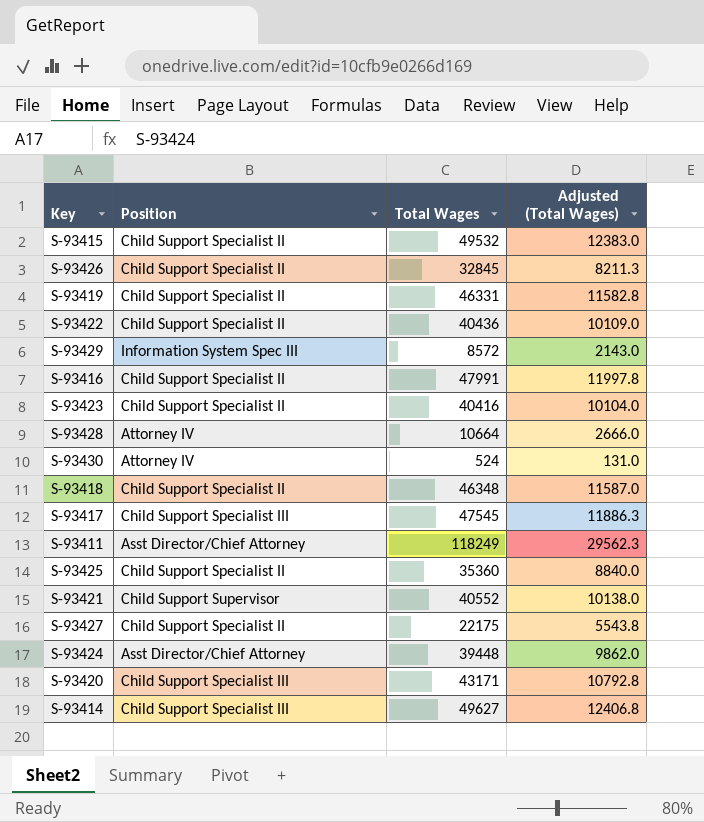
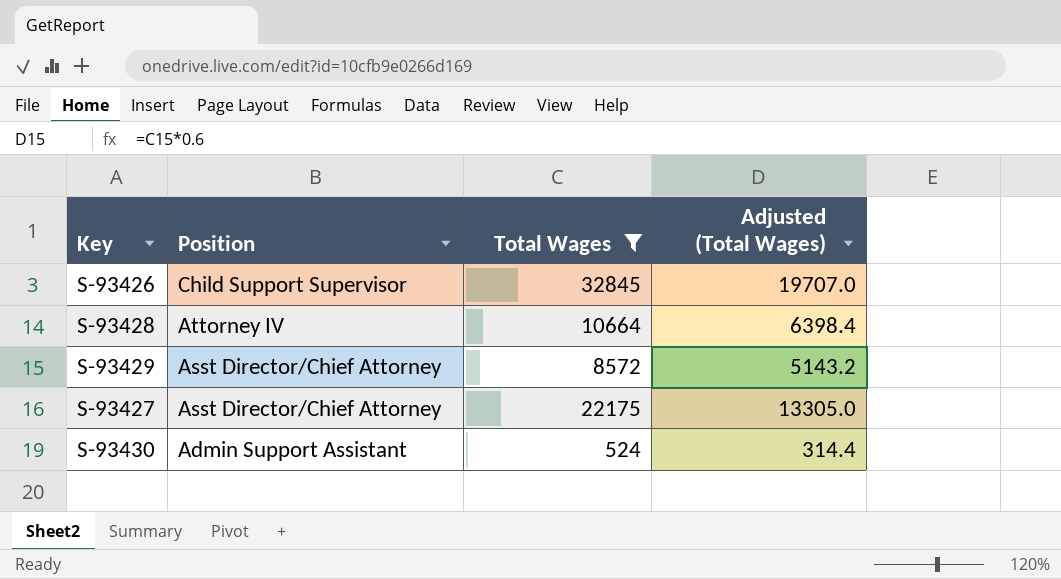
filter: none -> Total Wages <= 32845
row order: none -> Position descending
column Adjusted (Total Wages) | formula: [Total Wages] * 0.25 -> [Total Wages] * 0.6
S-93426 | Position: Child Support Specialist II -> Child Support Supervisor
S-93429 | Position: Information System Spec III -> Asst Director/Chief Attorney
S-93427 | Position: Child Support Specialist II -> Asst Director/Chief Attorney
S-93430 | Position: Attorney IV -> Admin Support Assistant

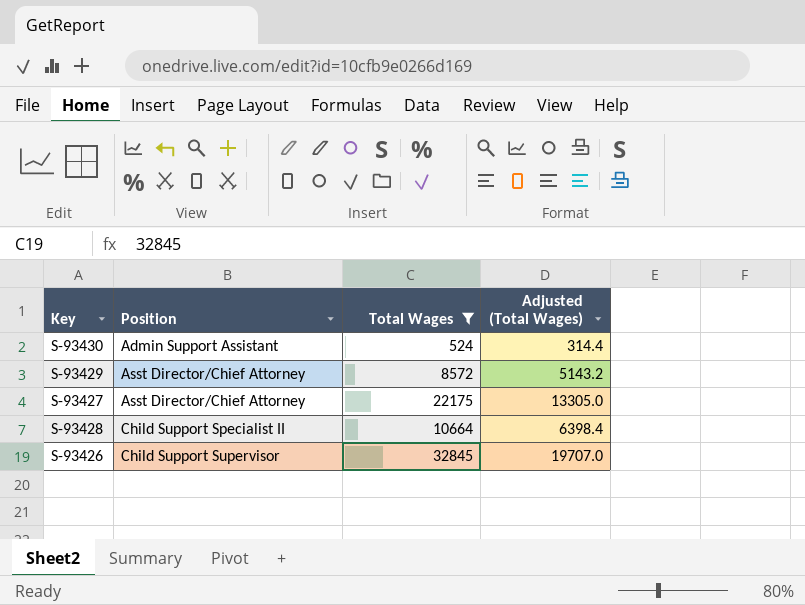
row order: Position descending -> Position ascending
S-93428 | Position: Attorney IV -> Child Support Specialist II

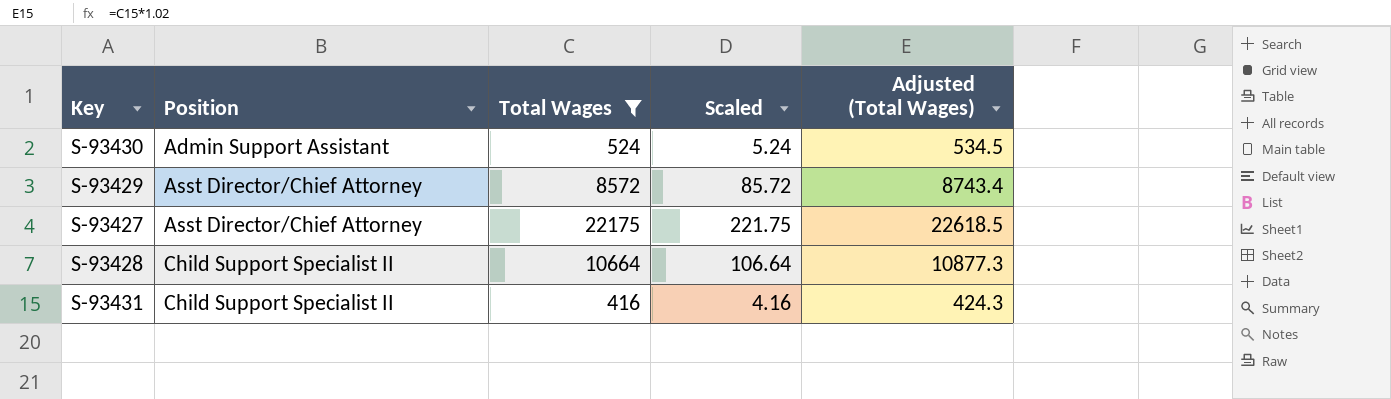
column Scaled | formula: none -> [Total Wages] * 0.01
column Adjusted (Total Wages) | formula: [Total Wages] * 0.6 -> [Total Wages] * 1.02
row S-93426: Child Support Supervisor | 32845 | 19707.0 -> none
row S-93431: none -> Child Support Specialist II | 416 | 4.16 | 424.3

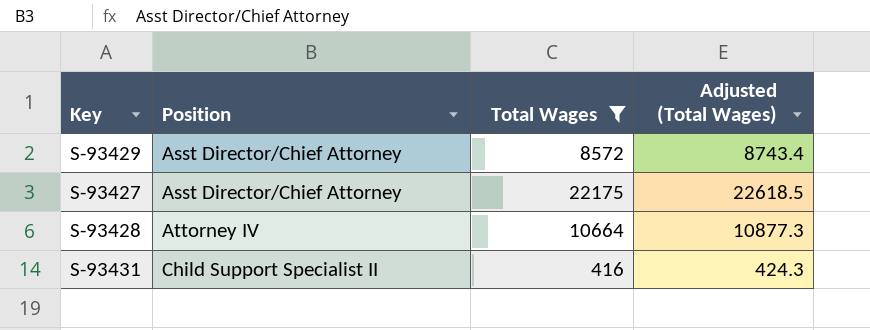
column Scaled | formula: [Total Wages] * 0.01 -> none
row S-93430: Admin Support Assistant | 524 | 5.24 | 534.5 -> none
S-93428 | Position: Child Support Specialist II -> Attorney IV

